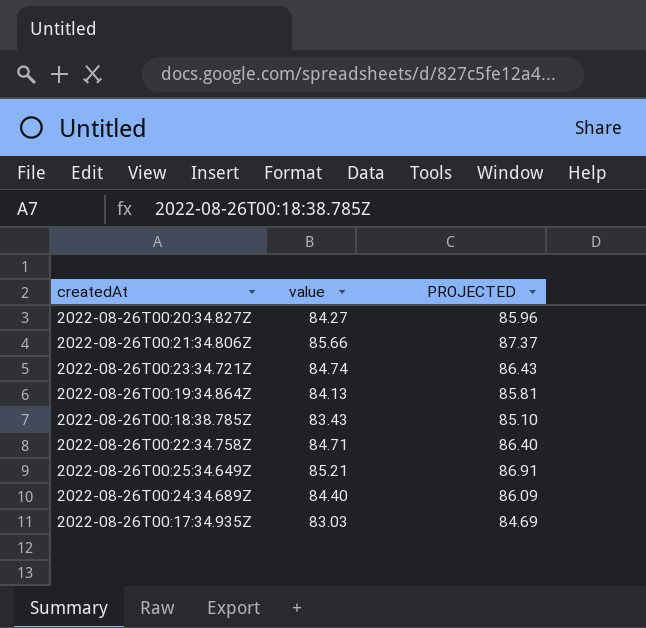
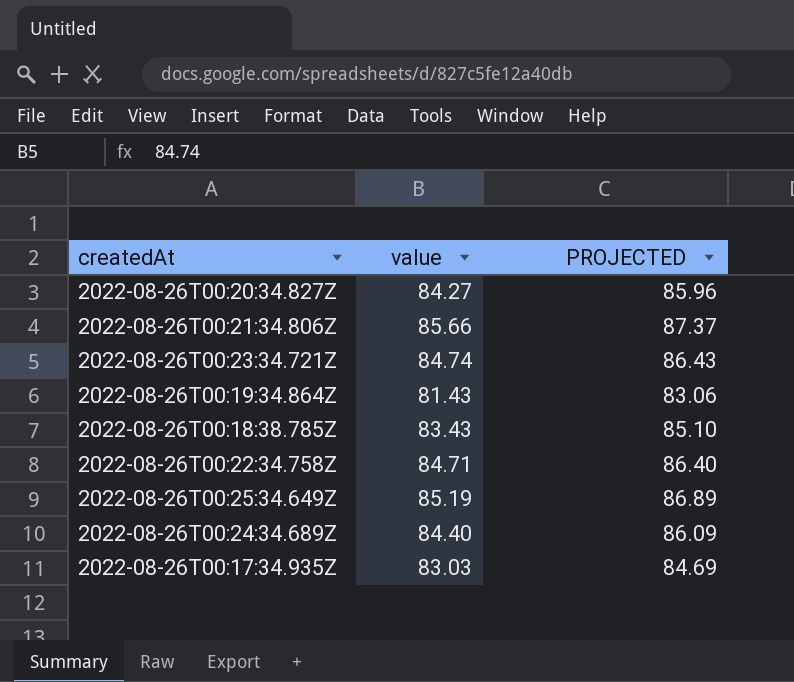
2022-08-26T00:19:34.864Z | value: 84.13 -> 81.43
2022-08-26T00:19:34.864Z | PROJECTED: 85.81 -> 83.06
2022-08-26T00:25:34.649Z | value: 85.21 -> 85.19
2022-08-26T00:25:34.649Z | PROJECTED: 86.91 -> 86.89

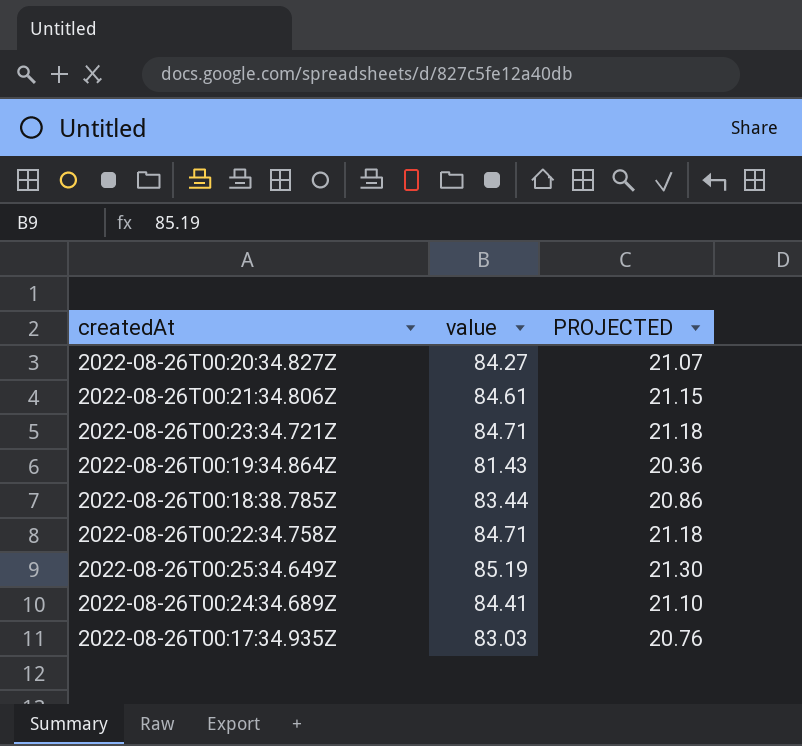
column PROJECTED | formula: [value] * 1.02 -> [value] * 0.25
2022-08-26T00:21:34.806Z | value: 85.66 -> 84.61
2022-08-26T00:23:34.721Z | value: 84.74 -> 84.71
2022-08-26T00:18:38.785Z | value: 83.43 -> 83.44
2022-08-26T00:24:34.689Z | value: 84.40 -> 84.41

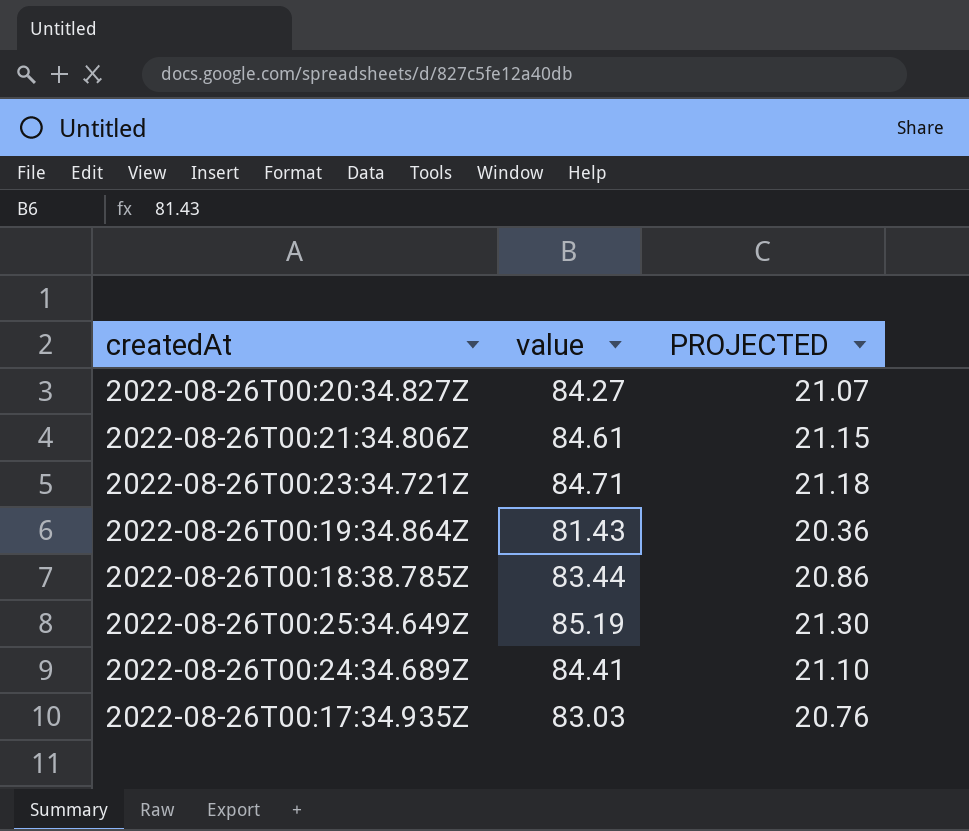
row 2022-08-26T00:22:34.758Z: 84.71 | 21.18 -> none

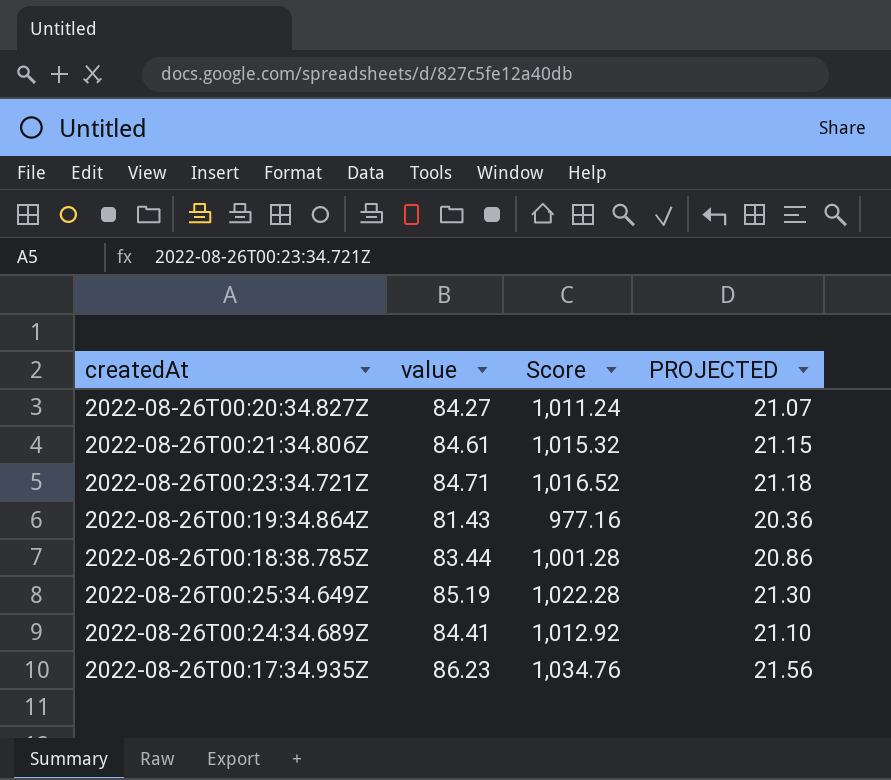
column Score | formula: none -> [value] * 12
2022-08-26T00:17:34.935Z | value: 83.03 -> 86.23
2022-08-26T00:17:34.935Z | PROJECTED: 20.76 -> 21.56

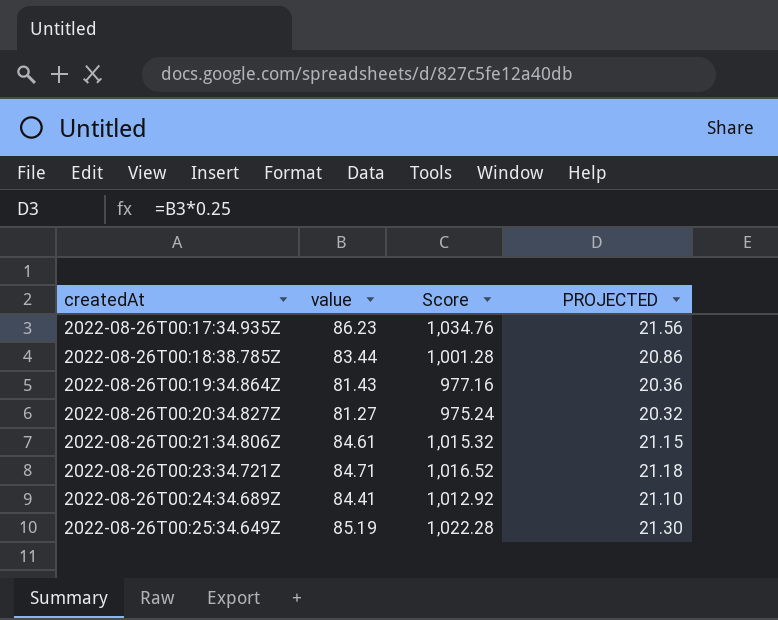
row order: none -> createdAt ascending
2022-08-26T00:20:34.827Z | value: 84.27 -> 81.27
2022-08-26T00:20:34.827Z | Score: 1,011.24 -> 975.24
2022-08-26T00:20:34.827Z | PROJECTED: 21.07 -> 20.32

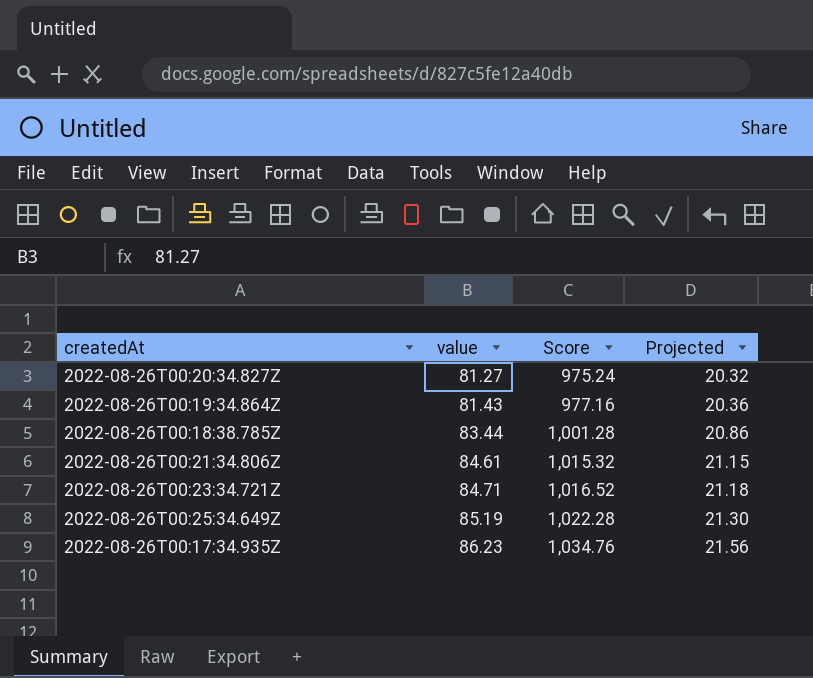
row order: createdAt ascending -> value ascending
column name: PROJECTED -> Projected
row 2022-08-26T00:24:34.689Z: 84.41 | 1,012.92 | 21.10 -> none

